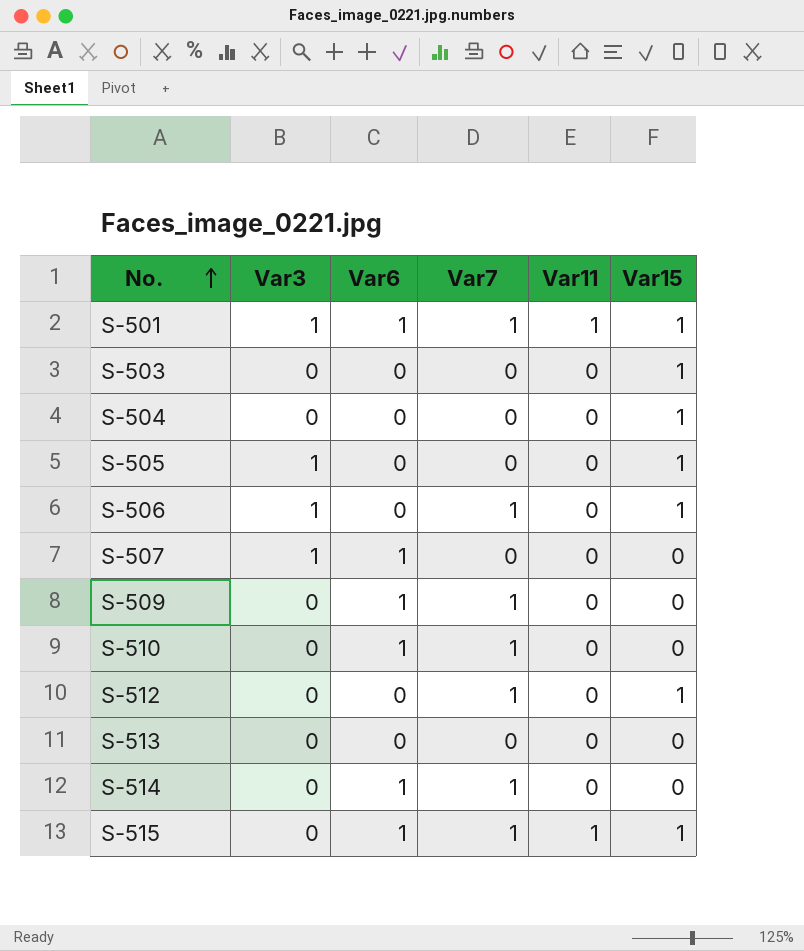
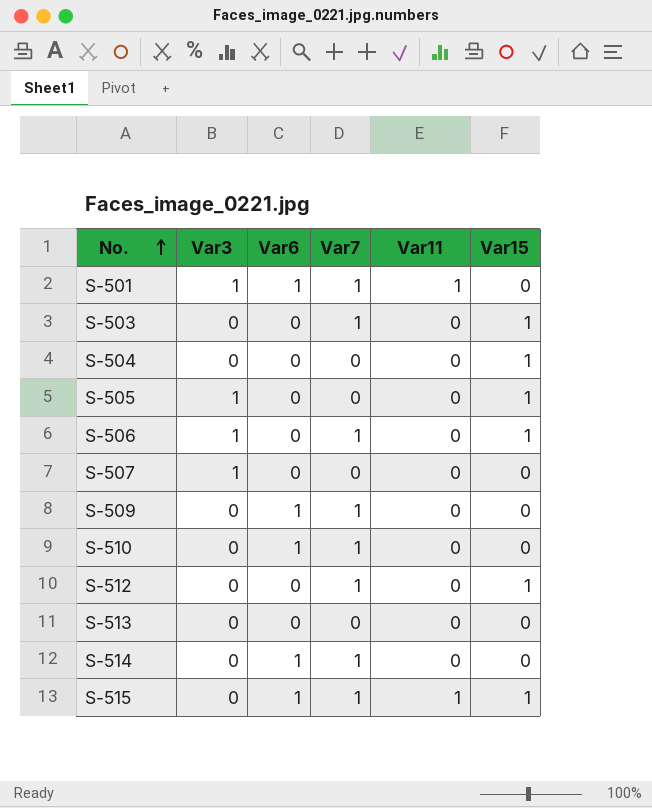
S-501 | Var15: 1 -> 0
S-503 | Var7: 0 -> 1
S-507 | Var6: 1 -> 0

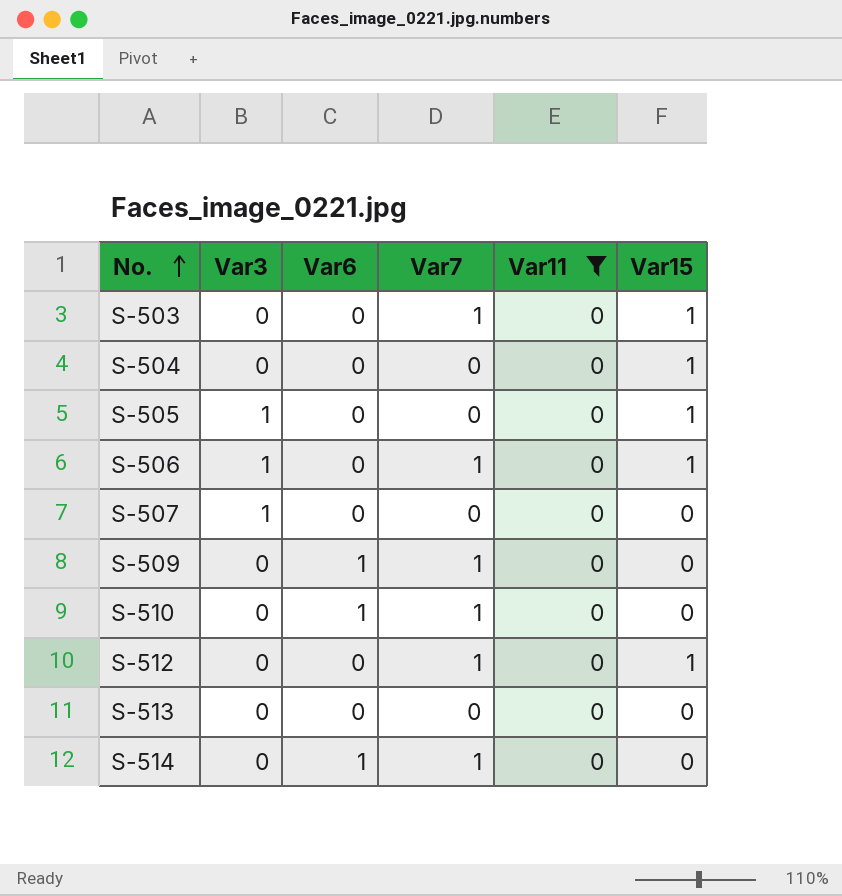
filter: none -> Var11 = 0

